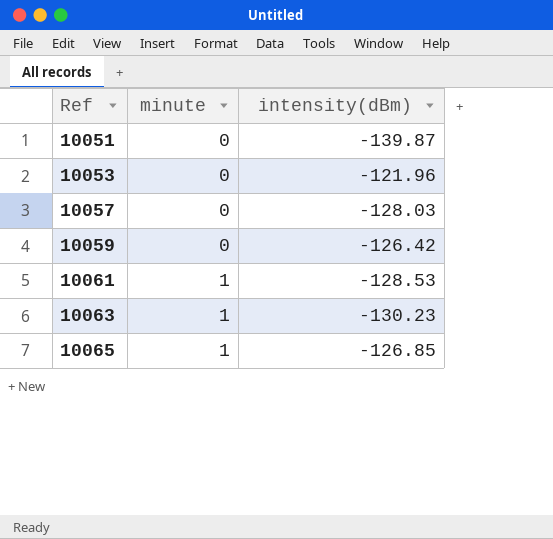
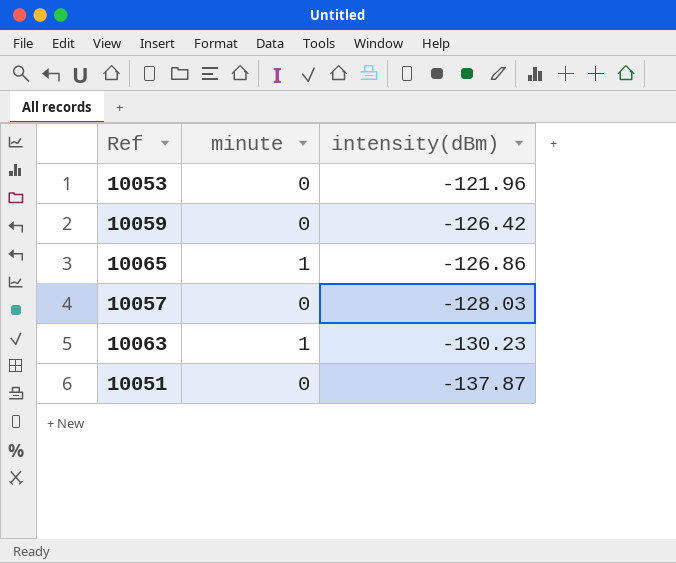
row order: Ref ascending -> intensity(dBm) descending
row 10061: 1 | -128.53 -> none
10065 | intensity(dBm): -126.85 -> -126.86
10051 | intensity(dBm): -139.87 -> -137.87

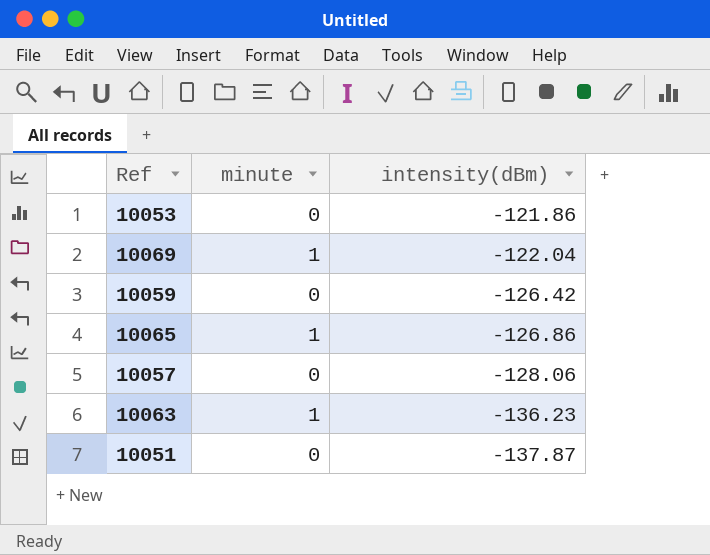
10053 | intensity(dBm): -121.96 -> -121.86
row 10069: none -> 1 | -122.04
10057 | intensity(dBm): -128.03 -> -128.06
10063 | intensity(dBm): -130.23 -> -136.23

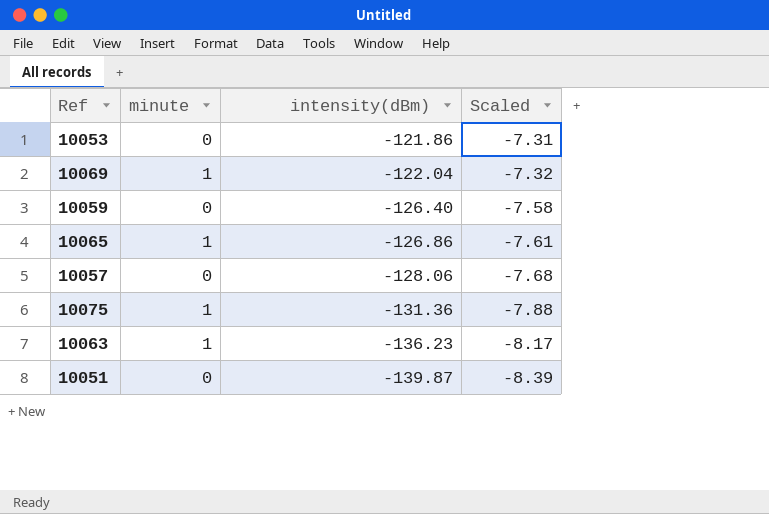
column Scaled | formula: none -> [intensity(dBm)] * 0.06
10059 | intensity(dBm): -126.42 -> -126.40
row 10075: none -> 1 | -131.36 | -7.88
10051 | intensity(dBm): -137.87 -> -139.87

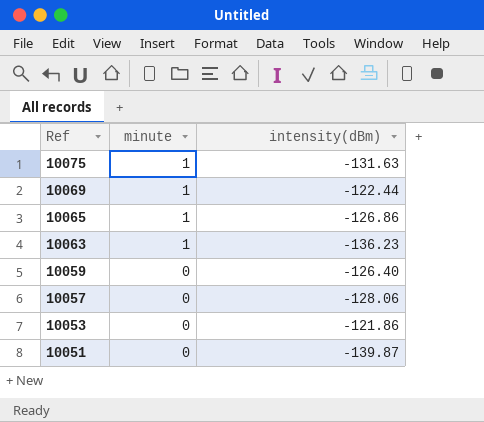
row order: intensity(dBm) descending -> Ref descending
column Scaled | formula: [intensity(dBm)] * 0.06 -> none
10075 | intensity(dBm): -131.36 -> -131.63
10069 | intensity(dBm): -122.04 -> -122.44

